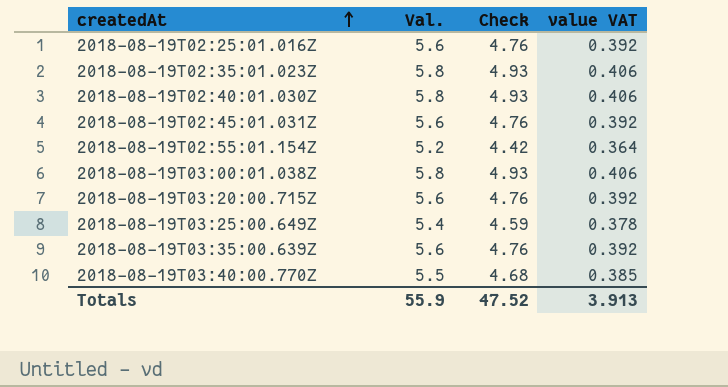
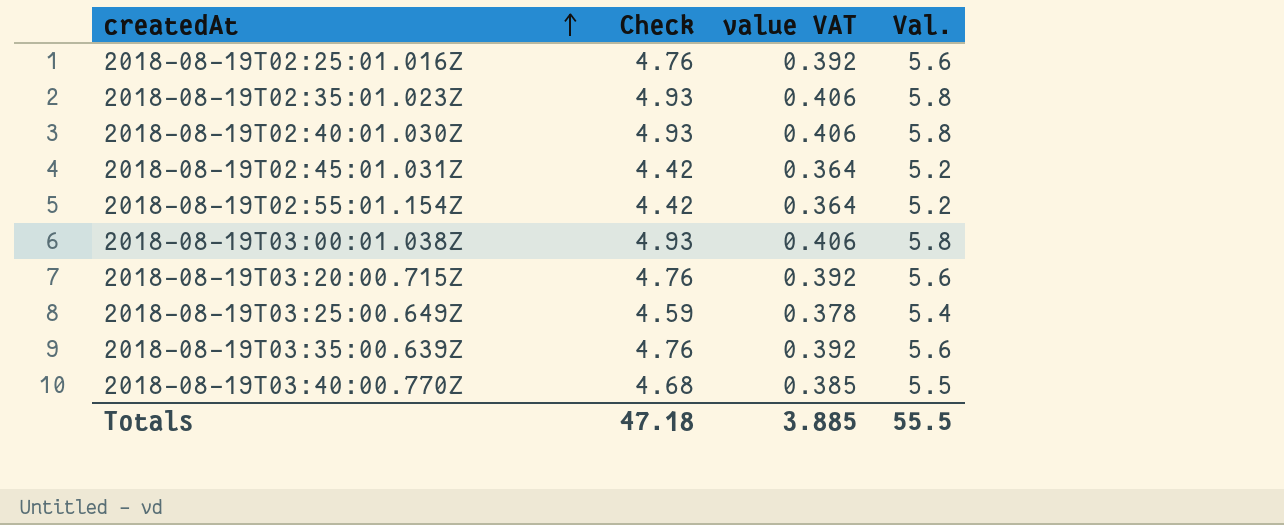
column Val. | position: 2 -> 4
2018-08-19T02:45:01.031Z | Check: 4.76 -> 4.42
2018-08-19T02:45:01.031Z | value VAT: 0.392 -> 0.364
2018-08-19T02:45:01.031Z | Val.: 5.6 -> 5.2
Totals | Check: 47.52 -> 47.18
Totals | value VAT: 3.913 -> 3.885
Totals | Val.: 55.9 -> 55.5

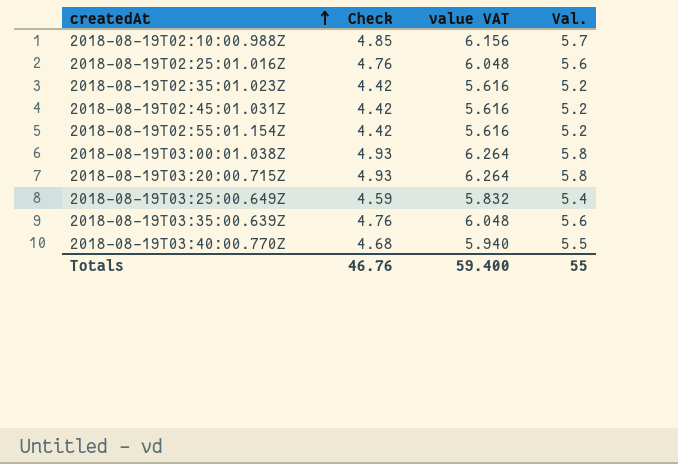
column value VAT | formula: [Val.] * 0.07 -> [Val.] * 1.08
row 2018-08-19T02:40:01.030Z: 4.93 | 0.406 | 5.8 -> none
row 2018-08-19T02:10:00.988Z: none -> 4.85 | 6.156 | 5.7
2018-08-19T02:35:01.023Z | Check: 4.93 -> 4.42
2018-08-19T02:35:01.023Z | Val.: 5.8 -> 5.2
2018-08-19T03:20:00.715Z | Check: 4.76 -> 4.93
2018-08-19T03:20:00.715Z | Val.: 5.6 -> 5.8
Totals | Check: 47.18 -> 46.76
Totals | value VAT: 3.885 -> 59.400
Totals | Val.: 55.5 -> 55

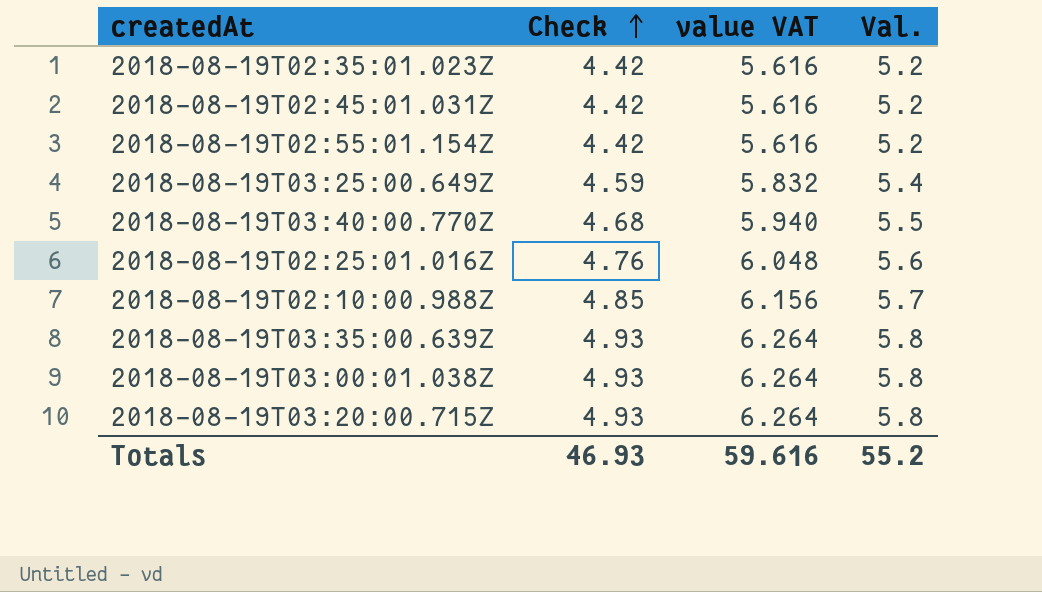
row order: createdAt ascending -> Check ascending
2018-08-19T03:35:00.639Z | Check: 4.76 -> 4.93
2018-08-19T03:35:00.639Z | value VAT: 6.048 -> 6.264
2018-08-19T03:35:00.639Z | Val.: 5.6 -> 5.8
Totals | Check: 46.76 -> 46.93
Totals | value VAT: 59.400 -> 59.616
Totals | Val.: 55 -> 55.2

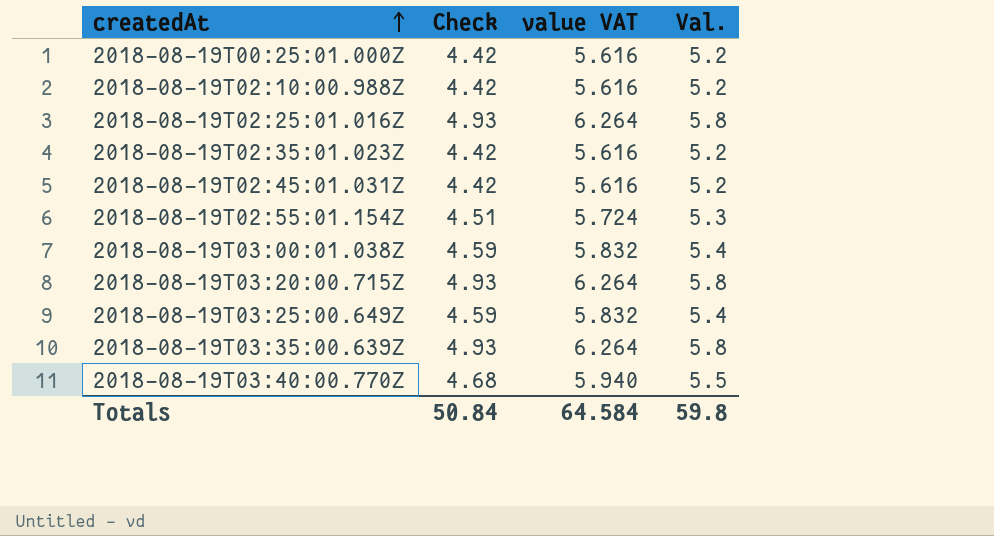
row order: Check ascending -> createdAt ascending
row 2018-08-19T00:25:01.000Z: none -> 4.42 | 5.616 | 5.2
2018-08-19T02:10:00.988Z | Check: 4.85 -> 4.42
2018-08-19T02:10:00.988Z | value VAT: 6.156 -> 5.616
2018-08-19T02:10:00.988Z | Val.: 5.7 -> 5.2
2018-08-19T02:25:01.016Z | Check: 4.76 -> 4.93
2018-08-19T02:25:01.016Z | value VAT: 6.048 -> 6.264
2018-08-19T02:25:01.016Z | Val.: 5.6 -> 5.8
2018-08-19T02:55:01.154Z | Check: 4.42 -> 4.51
2018-08-19T02:55:01.154Z | value VAT: 5.616 -> 5.724
2018-08-19T02:55:01.154Z | Val.: 5.2 -> 5.3
2018-08-19T03:00:01.038Z | Check: 4.93 -> 4.59
2018-08-19T03:00:01.038Z | value VAT: 6.264 -> 5.832
2018-08-19T03:00:01.038Z | Val.: 5.8 -> 5.4
Totals | Check: 46.93 -> 50.84
Totals | value VAT: 59.616 -> 64.584
Totals | Val.: 55.2 -> 59.8

